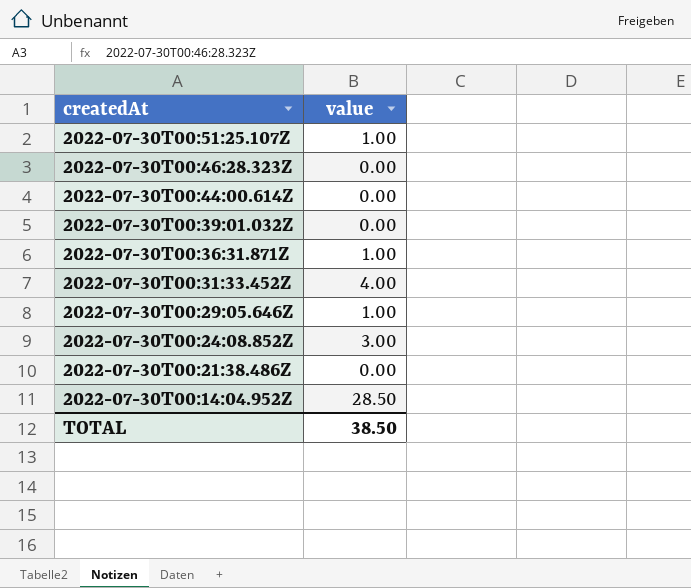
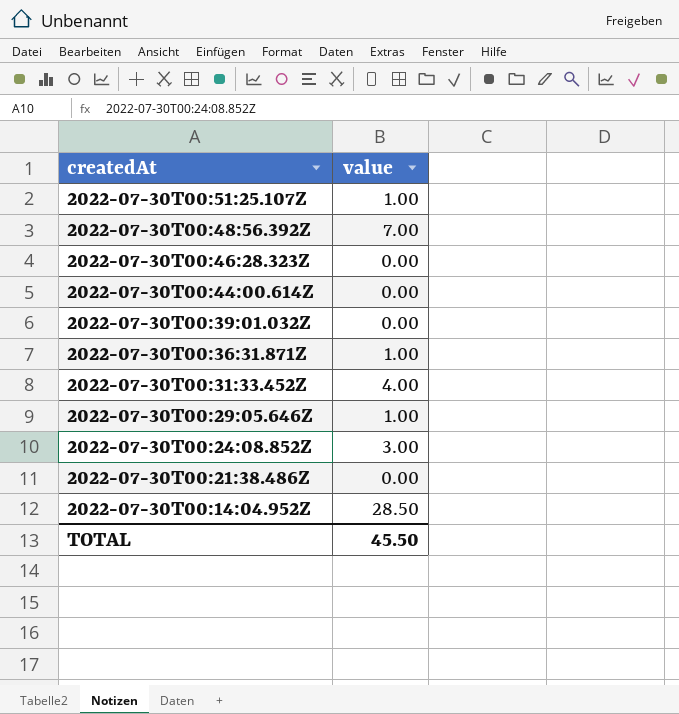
row 2022-07-30T00:48:56.392Z: none -> 7.00
TOTAL | value: 38.50 -> 45.50

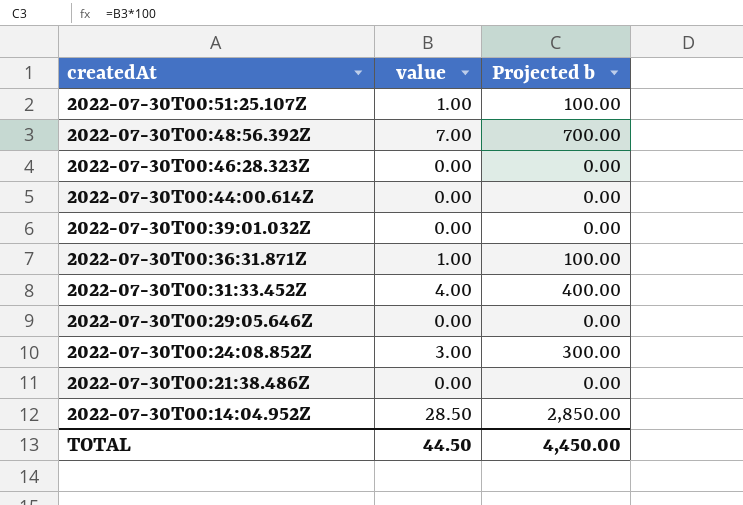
column Projected b | formula: none -> [value] * 100
2022-07-30T00:29:05.646Z | value: 1.00 -> 0.00
TOTAL | value: 45.50 -> 44.50

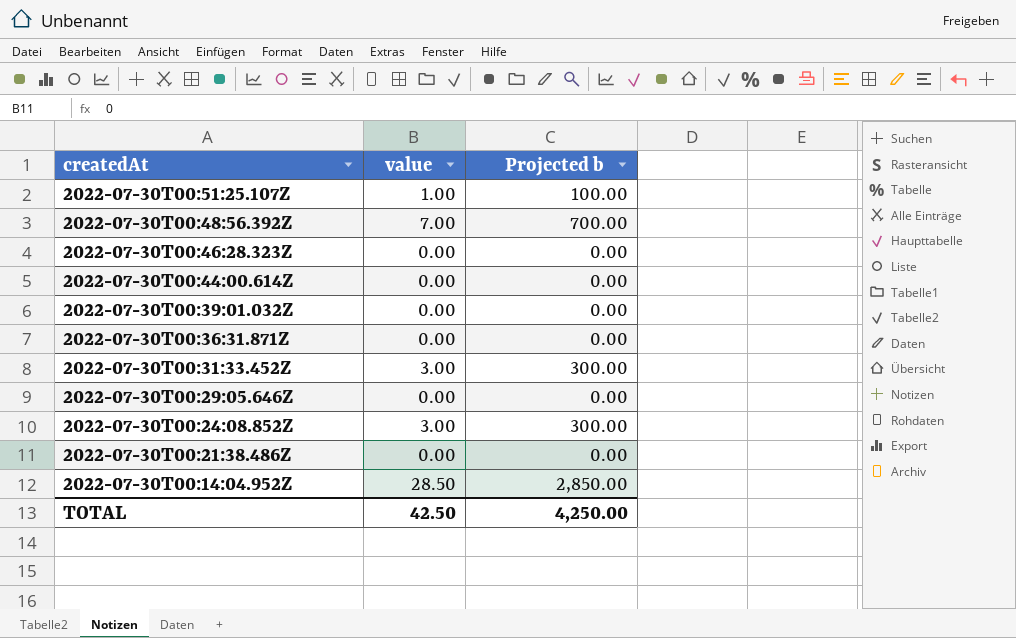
2022-07-30T00:36:31.871Z | value: 1.00 -> 0.00
2022-07-30T00:36:31.871Z | Projected b: 100.00 -> 0.00
2022-07-30T00:31:33.452Z | value: 4.00 -> 3.00
2022-07-30T00:31:33.452Z | Projected b: 400.00 -> 300.00
TOTAL | value: 44.50 -> 42.50
TOTAL | Projected b: 4,450.00 -> 4,250.00

